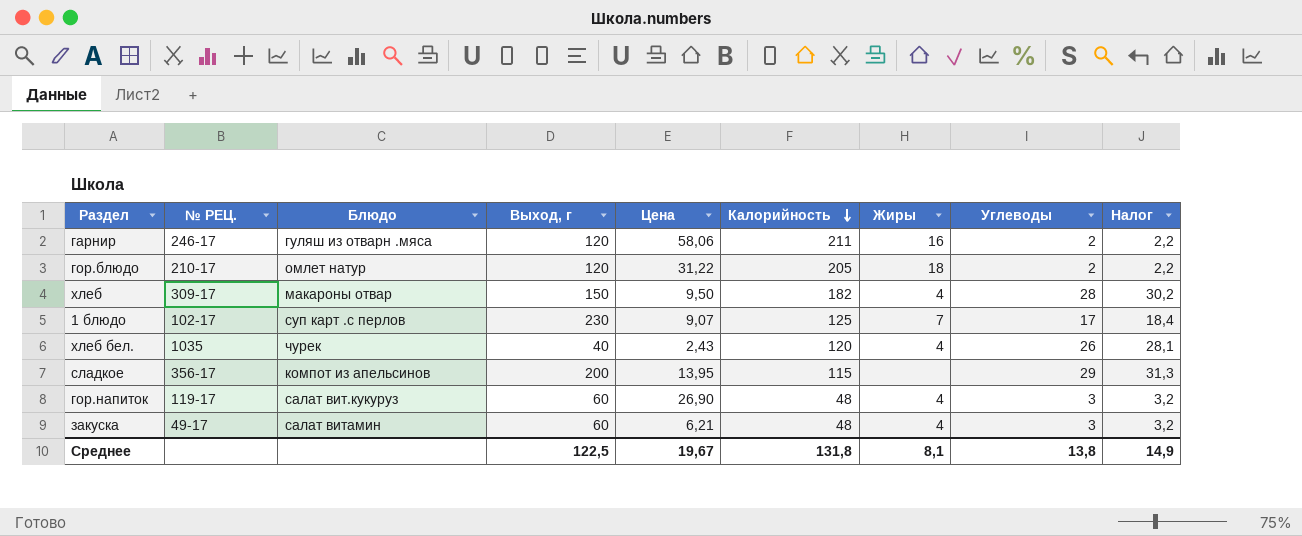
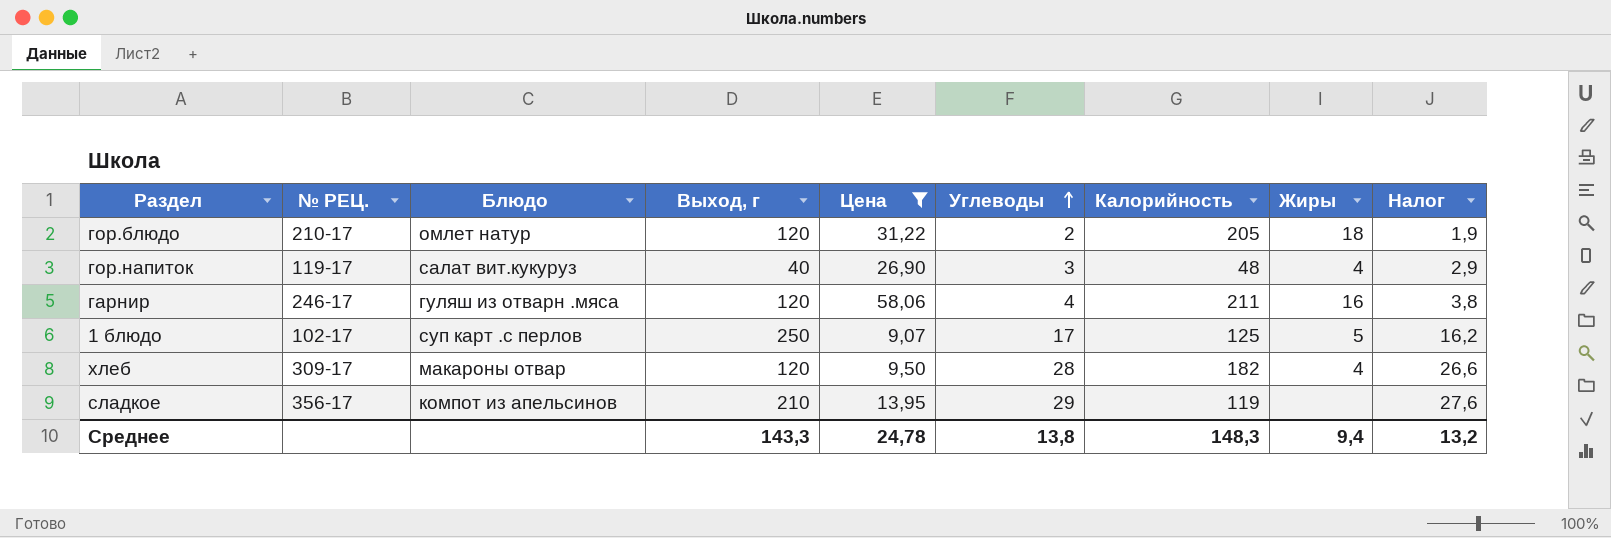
filter: none -> Цена >= 9,07
row order: Калорийность descending -> Углеводы ascending
column Углеводы | position: 8 -> 6
column Налог | formula: [Углеводы] * 1,08 -> [Углеводы] * 0,95
гор.напиток | Выход, г: 60 -> 40
гарнир | Углеводы: 2 -> 4
1 блюдо | Выход, г: 230 -> 250
1 блюдо | Жиры: 7 -> 5
хлеб | Выход, г: 150 -> 120
сладкое | Выход, г: 200 -> 210
сладкое | Калорийность: 115 -> 119
Среднее | Выход, г: 122,5 -> 143,3
Среднее | Цена: 19,67 -> 24,78
Среднее | Калорийность: 131,8 -> 148,3
Среднее | Жиры: 8,1 -> 9,4
Среднее | Налог: 14,9 -> 13,2

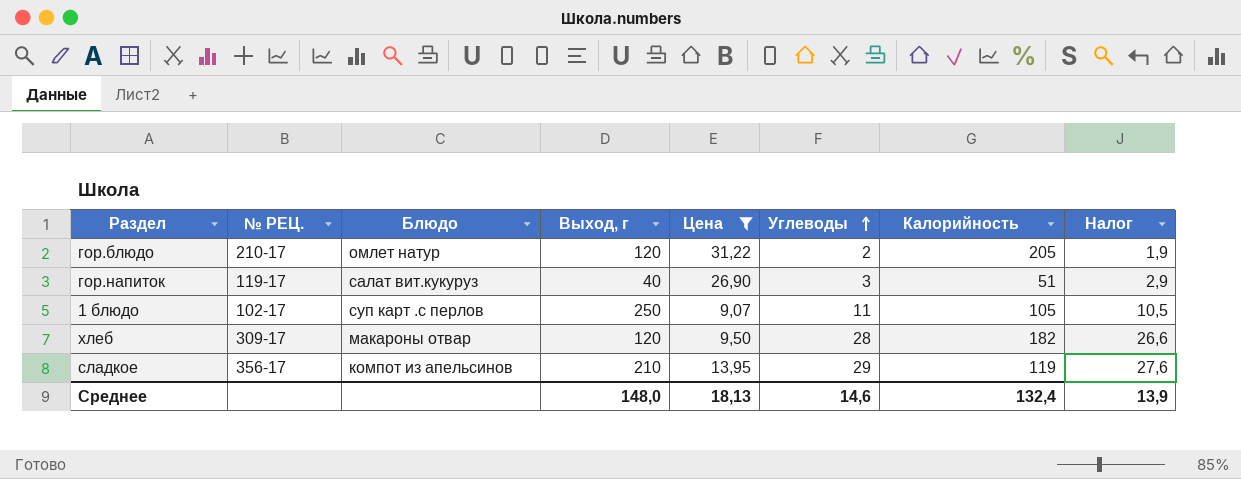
column Жиры | position: 8 -> none
row гарнир: 246-17 | гуляш из отварн .мяса | 120 | 58,06 | 4 | 211 | 16 | 3,8 -> none
гор.напиток | Калорийность: 48 -> 51
1 блюдо | Углеводы: 17 -> 11
1 блюдо | Калорийность: 125 -> 105
1 блюдо | Налог: 16,2 -> 10,5
Среднее | Выход, г: 143,3 -> 148,0
Среднее | Цена: 24,78 -> 18,13
Среднее | Углеводы: 13,8 -> 14,6
Среднее | Калорийность: 148,3 -> 132,4
Среднее | Налог: 13,2 -> 13,9

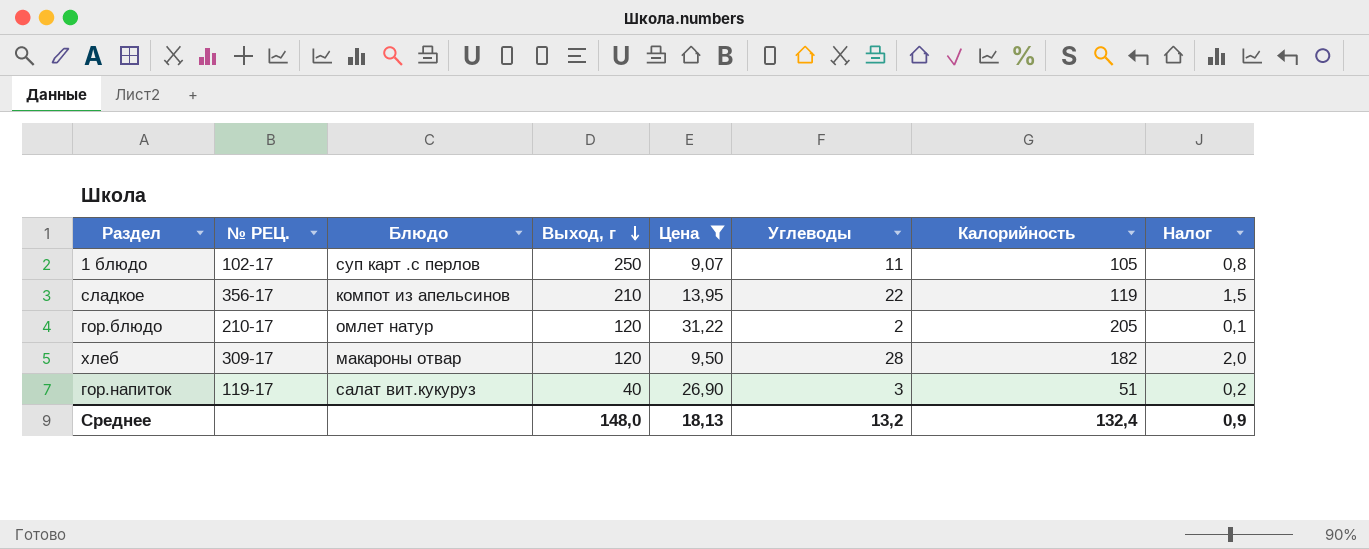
row order: Углеводы ascending -> Выход, г descending
column Налог | formula: [Углеводы] * 0,95 -> [Углеводы] * 0,07
сладкое | Углеводы: 29 -> 22
Среднее | Углеводы: 14,6 -> 13,2
Среднее | Налог: 13,9 -> 0,9

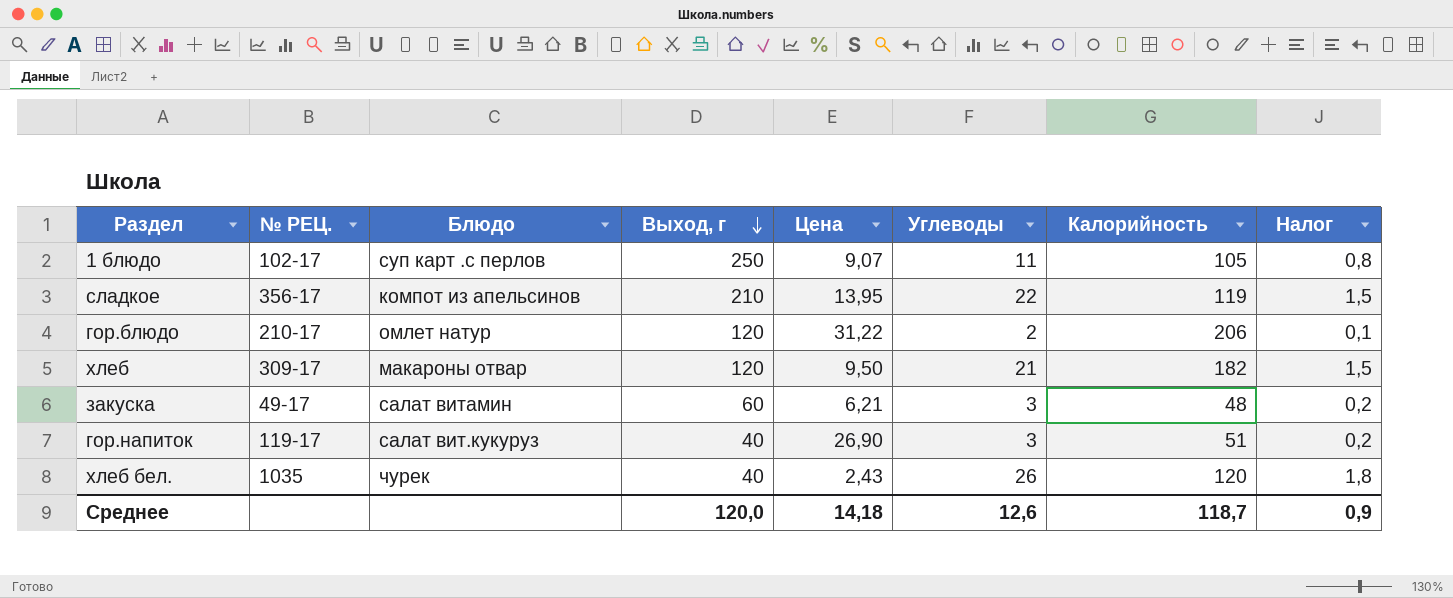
filter: Цена >= 9,07 -> none
гор.блюдо | Калорийность: 205 -> 206
хлеб | Углеводы: 28 -> 21
хлеб | Налог: 2,0 -> 1,5
Среднее | Выход, г: 148,0 -> 120,0
Среднее | Цена: 18,13 -> 14,18
Среднее | Углеводы: 13,2 -> 12,6
Среднее | Калорийность: 132,4 -> 118,7

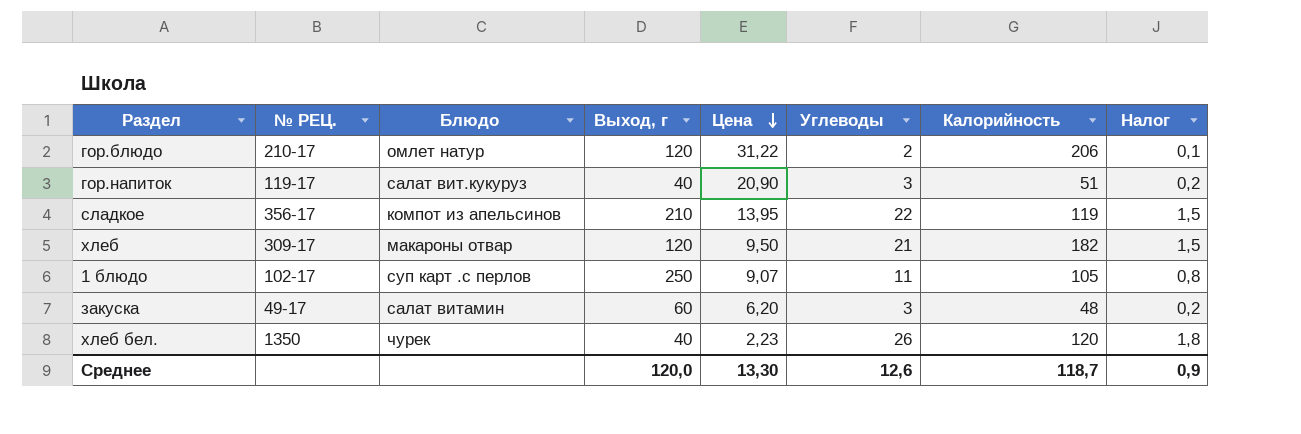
row order: Выход, г descending -> Цена descending
гор.напиток | Цена: 26,90 -> 20,90
закуска | Цена: 6,21 -> 6,20
хлеб бел. | № РЕЦ.: 1035 -> 1350
хлеб бел. | Цена: 2,43 -> 2,23
Среднее | Цена: 14,18 -> 13,30

